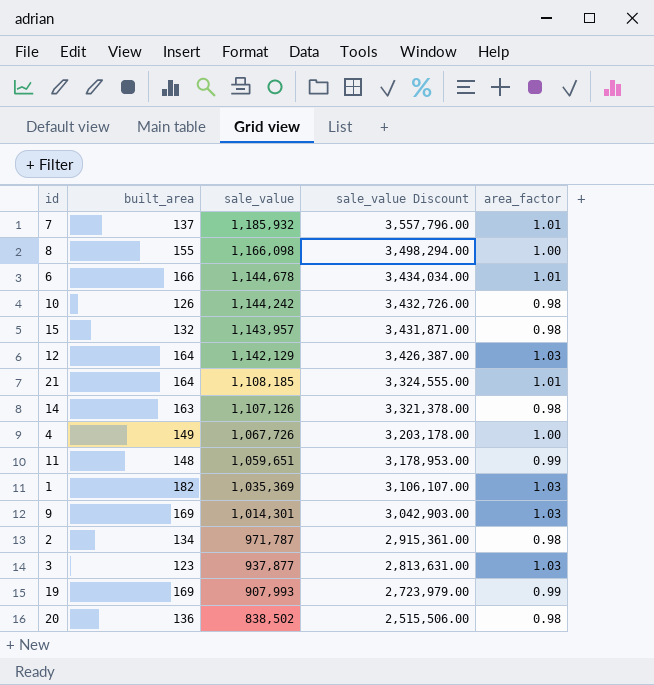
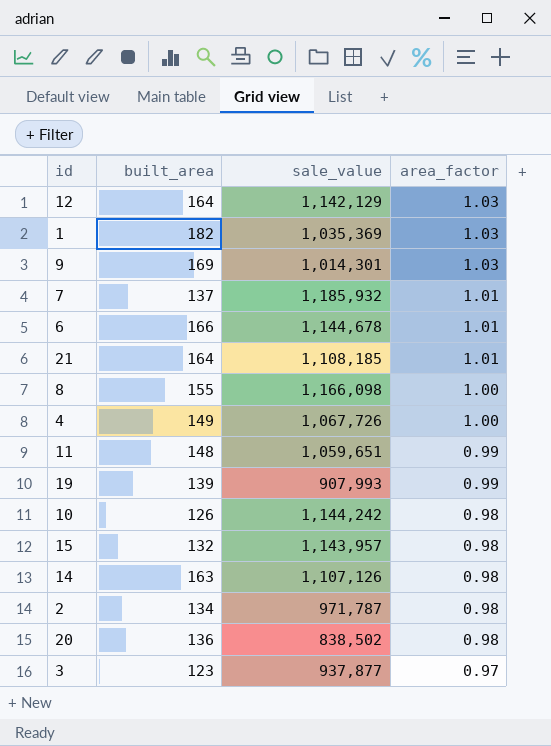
row order: sale_value descending -> area_factor descending
column sale_value Discount | formula: [sale_value] * 3 -> none
19 | built_area: 169 -> 139
3 | area_factor: 1.03 -> 0.97

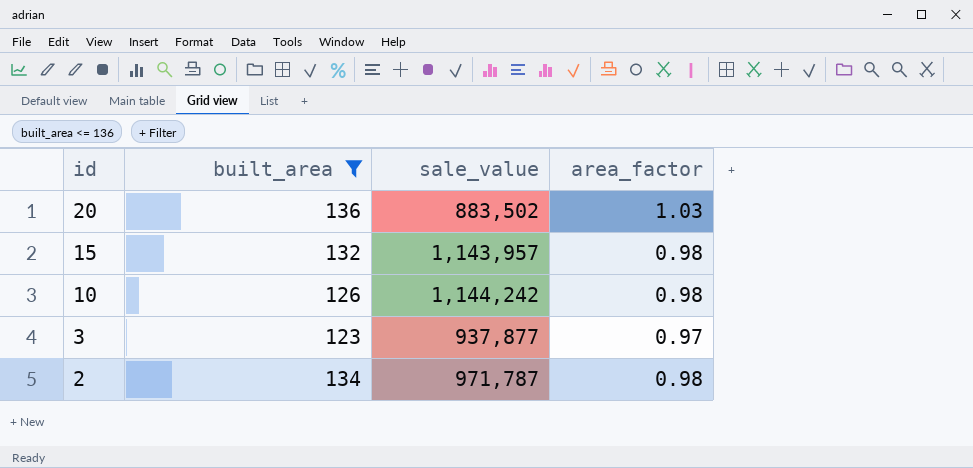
filter: none -> built_area <= 136
row order: area_factor descending -> id descending
20 | sale_value: 838,502 -> 883,502
20 | area_factor: 0.98 -> 1.03

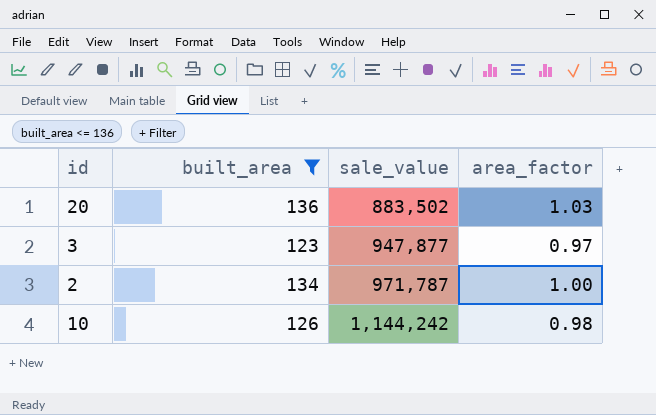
row order: id descending -> sale_value ascending
row 15: 132 | 1,143,957 | 0.98 -> none
3 | sale_value: 937,877 -> 947,877
2 | area_factor: 0.98 -> 1.00

